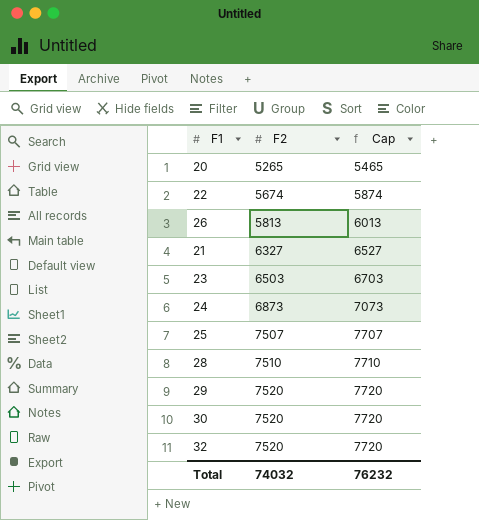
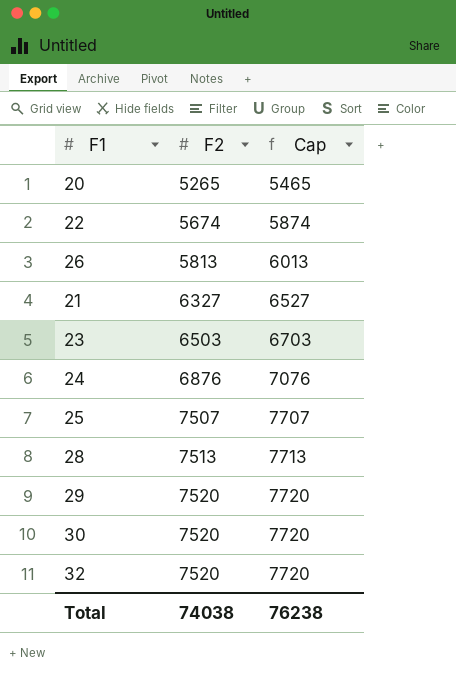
24 | F2: 6873 -> 6876
24 | Cap: 7073 -> 7076
28 | F2: 7510 -> 7513
28 | Cap: 7710 -> 7713
Total | F2: 74032 -> 74038
Total | Cap: 76232 -> 76238

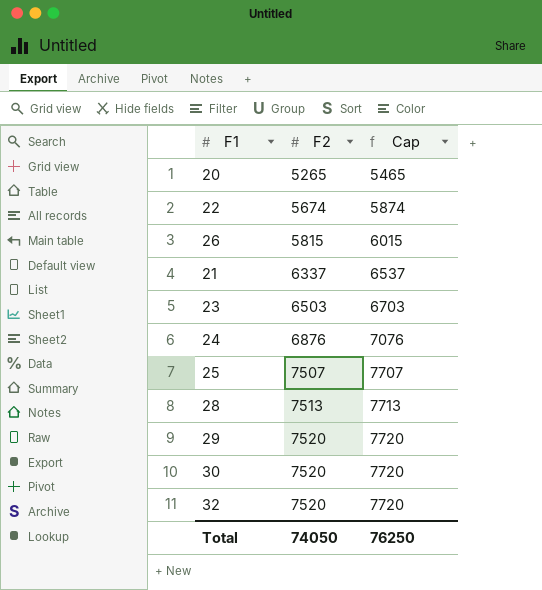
26 | F2: 5813 -> 5815
26 | Cap: 6013 -> 6015
21 | F2: 6327 -> 6337
21 | Cap: 6527 -> 6537
Total | F2: 74038 -> 74050
Total | Cap: 76238 -> 76250

